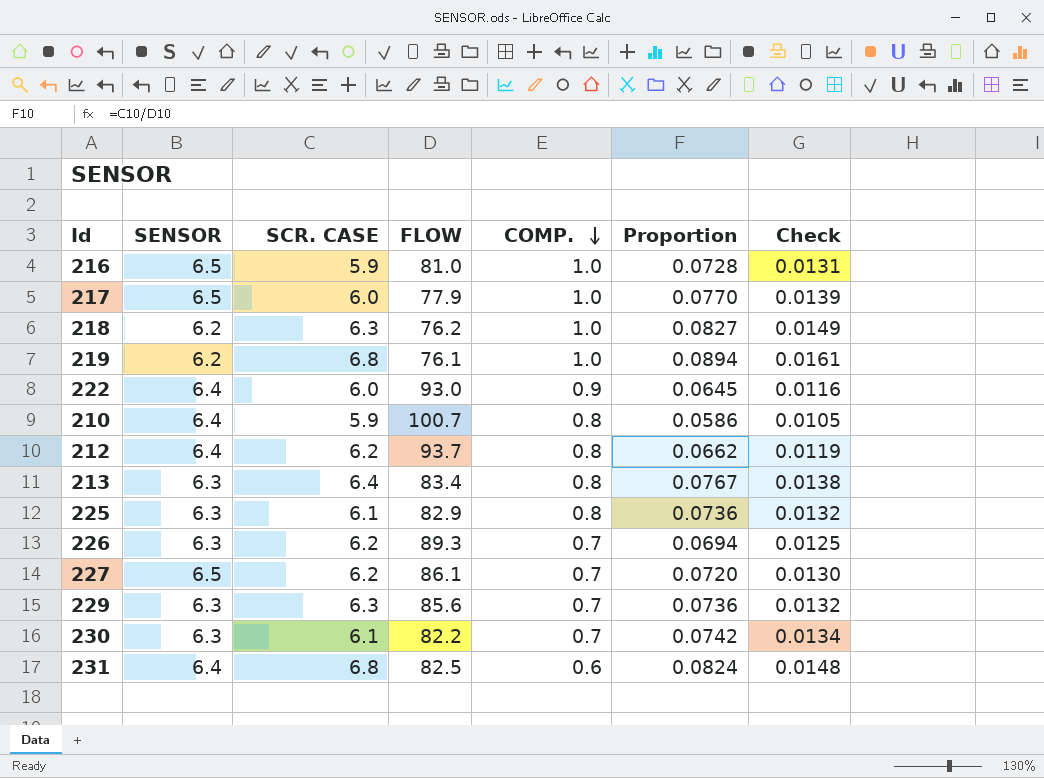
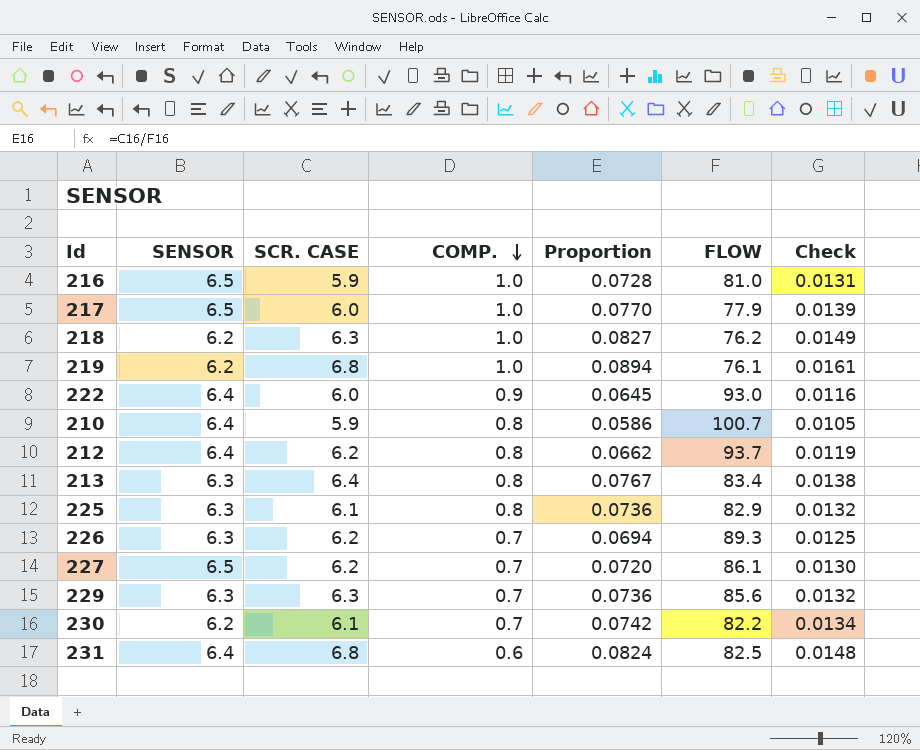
column FLOW | position: 4 -> 6
230 | SENSOR: 6.3 -> 6.2

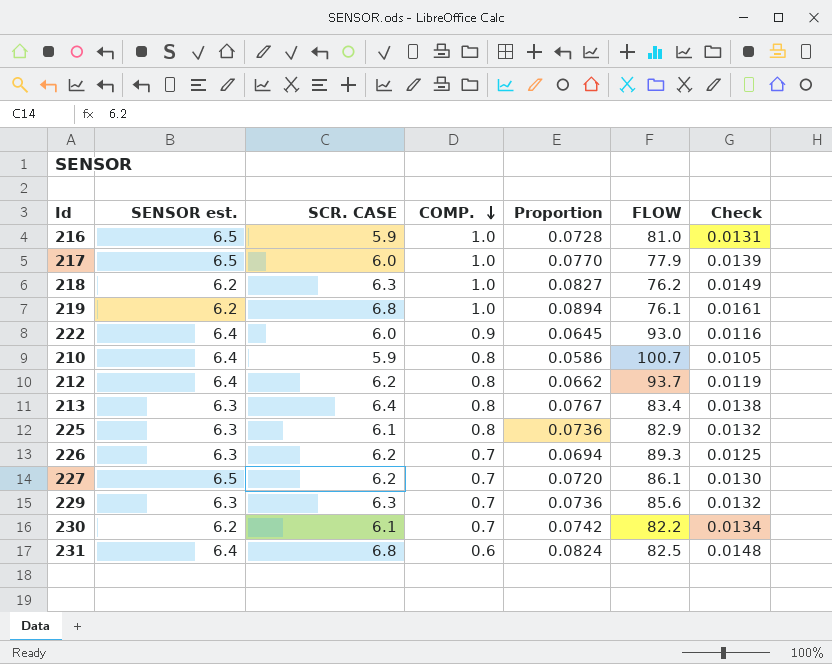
column name: SENSOR -> SENSOR est.

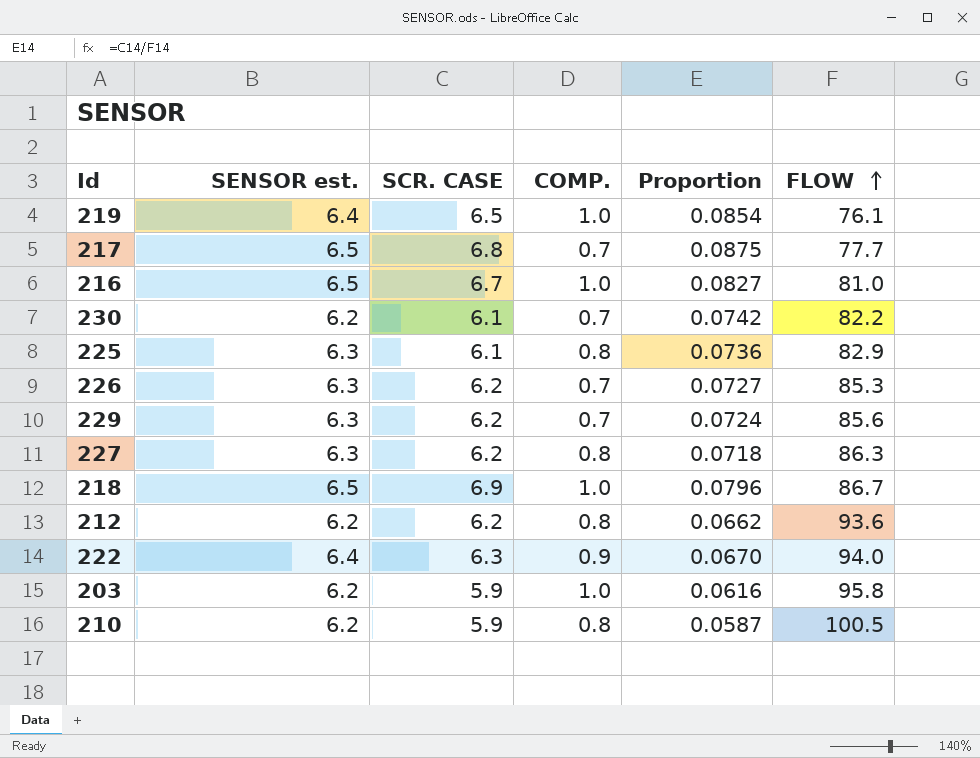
row order: COMP. descending -> FLOW ascending
column Check | formula: [Proportion] * 0.18 -> none
row 213: 6.3 | 6.4 | 0.8 | 0.0767 | 83.4 | 0.0138 -> none
row 231: 6.4 | 6.8 | 0.6 | 0.0824 | 82.5 | 0.0148 -> none
219 | SENSOR est.: 6.2 -> 6.4
219 | SCR. CASE: 6.8 -> 6.5
219 | Proportion: 0.0894 -> 0.0854
217 | SCR. CASE: 6.0 -> 6.8
217 | COMP.: 1.0 -> 0.7
217 | Proportion: 0.0770 -> 0.0875
217 | FLOW: 77.9 -> 77.7
216 | SCR. CASE: 5.9 -> 6.7
216 | Proportion: 0.0728 -> 0.0827
226 | Proportion: 0.0694 -> 0.0727
226 | FLOW: 89.3 -> 85.3
229 | SCR. CASE: 6.3 -> 6.2
229 | Proportion: 0.0736 -> 0.0724
227 | SENSOR est.: 6.5 -> 6.3
227 | COMP.: 0.7 -> 0.8
227 | Proportion: 0.0720 -> 0.0718
227 | FLOW: 86.1 -> 86.3
218 | SENSOR est.: 6.2 -> 6.5
218 | SCR. CASE: 6.3 -> 6.9
218 | Proportion: 0.0827 -> 0.0796
218 | FLOW: 76.2 -> 86.7
212 | SENSOR est.: 6.4 -> 6.2
212 | FLOW: 93.7 -> 93.6
222 | SCR. CASE: 6.0 -> 6.3
222 | Proportion: 0.0645 -> 0.0670
222 | FLOW: 93.0 -> 94.0
row 203: none -> 6.2 | 5.9 | 1.0 | 0.0616 | 95.8
210 | SENSOR est.: 6.4 -> 6.2
210 | Proportion: 0.0586 -> 0.0587
210 | FLOW: 100.7 -> 100.5

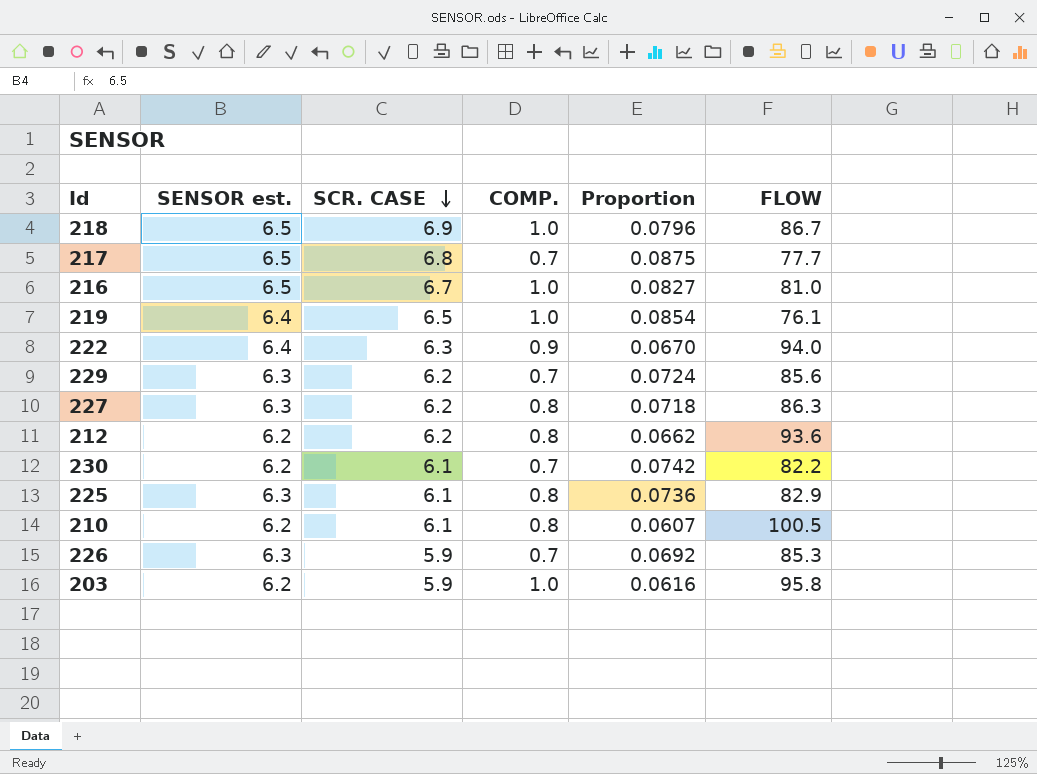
row order: FLOW ascending -> SCR. CASE descending
210 | SCR. CASE: 5.9 -> 6.1
210 | Proportion: 0.0587 -> 0.0607
226 | SCR. CASE: 6.2 -> 5.9
226 | Proportion: 0.0727 -> 0.0692

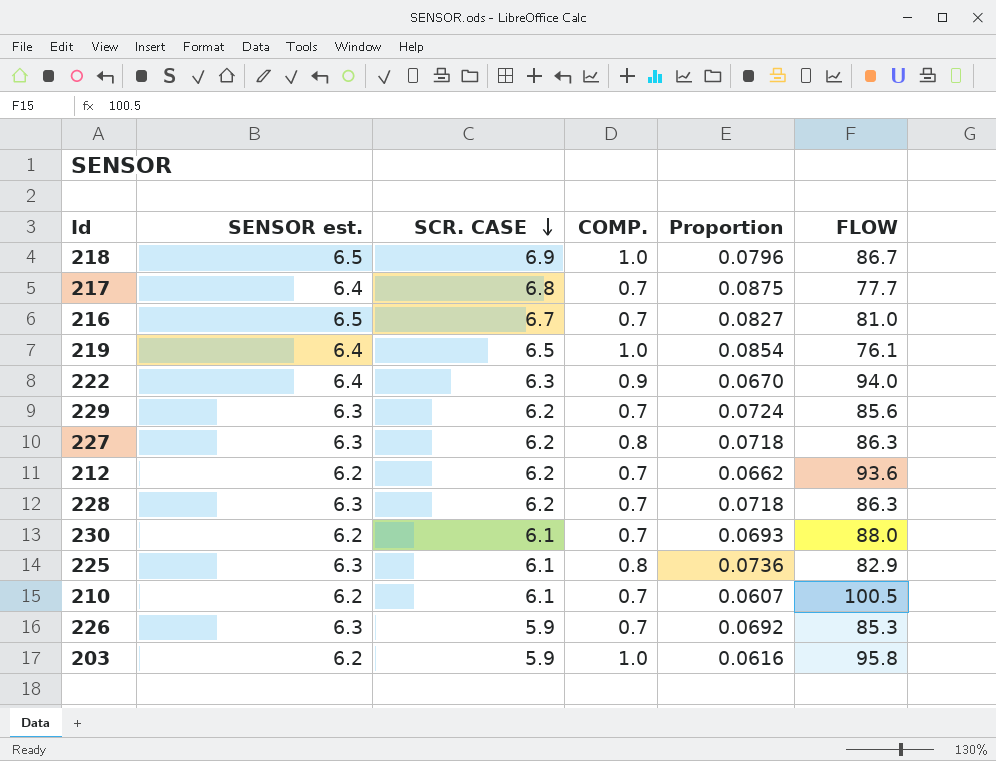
217 | SENSOR est.: 6.5 -> 6.4
216 | COMP.: 1.0 -> 0.7
212 | COMP.: 0.8 -> 0.7
row 228: none -> 6.3 | 6.2 | 0.7 | 0.0718 | 86.3
230 | Proportion: 0.0742 -> 0.0693
230 | FLOW: 82.2 -> 88.0
210 | COMP.: 0.8 -> 0.7

